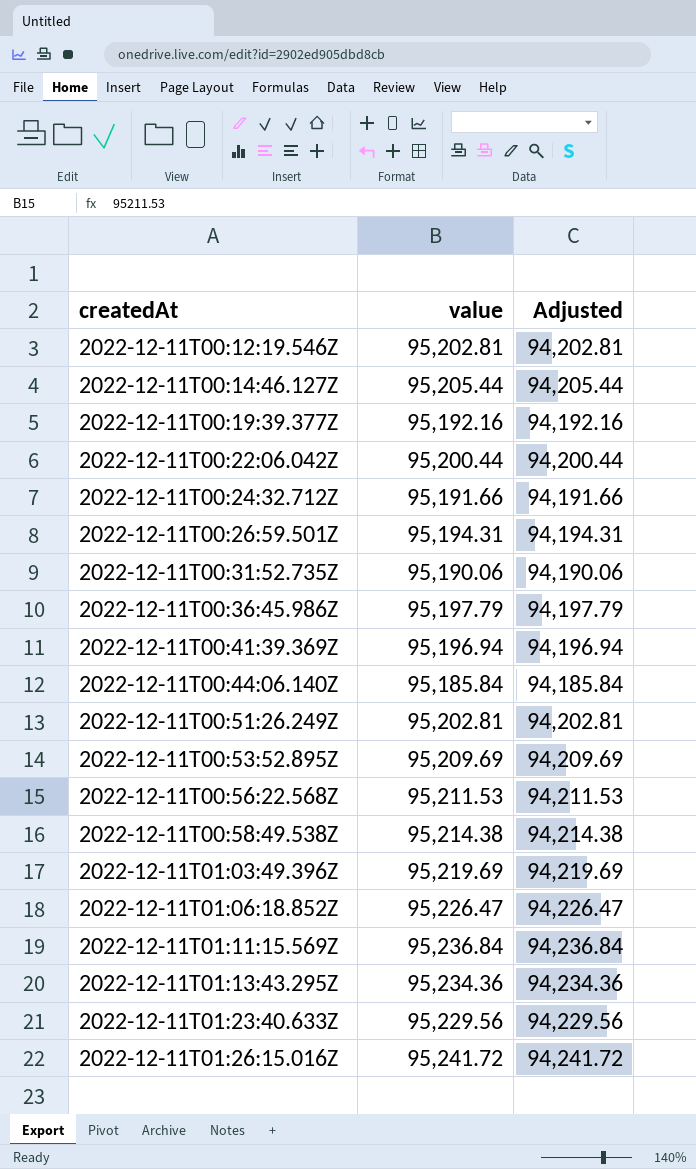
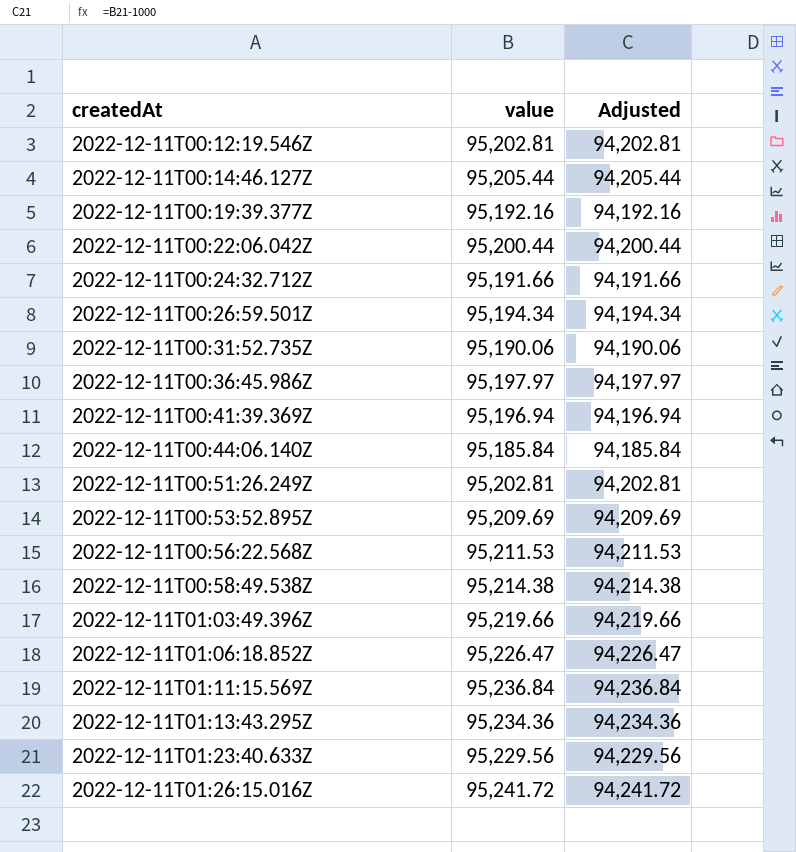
2022-12-11T00:26:59.501Z | value: 95,194.31 -> 95,194.34
2022-12-11T00:26:59.501Z | Adjusted: 94,194.31 -> 94,194.34
2022-12-11T00:36:45.986Z | value: 95,197.79 -> 95,197.97
2022-12-11T00:36:45.986Z | Adjusted: 94,197.79 -> 94,197.97
2022-12-11T01:03:49.396Z | value: 95,219.69 -> 95,219.66
2022-12-11T01:03:49.396Z | Adjusted: 94,219.69 -> 94,219.66

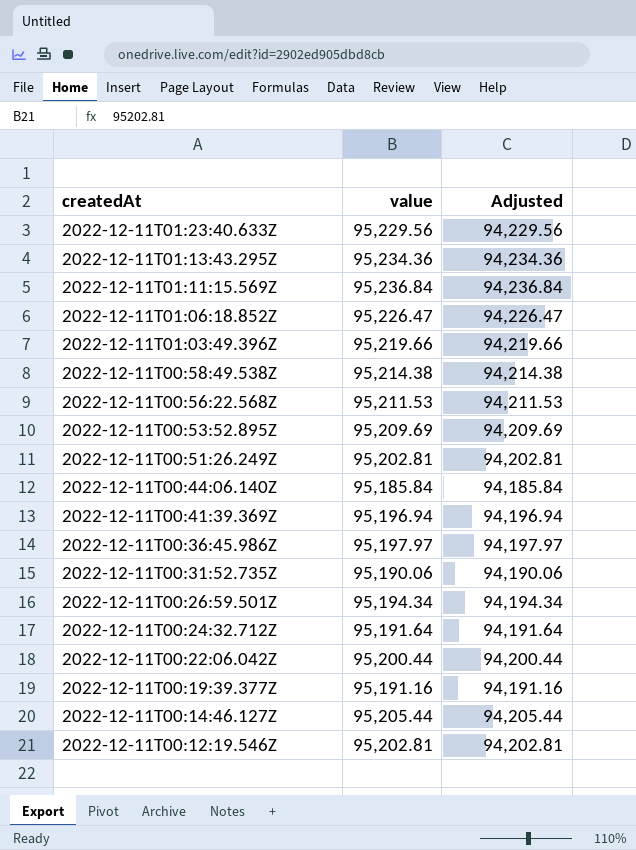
row order: createdAt ascending -> createdAt descending
row 2022-12-11T01:26:15.016Z: 95,241.72 | 94,241.72 -> none
2022-12-11T00:24:32.712Z | value: 95,191.66 -> 95,191.64
2022-12-11T00:24:32.712Z | Adjusted: 94,191.66 -> 94,191.64
2022-12-11T00:19:39.377Z | value: 95,192.16 -> 95,191.16
2022-12-11T00:19:39.377Z | Adjusted: 94,192.16 -> 94,191.16

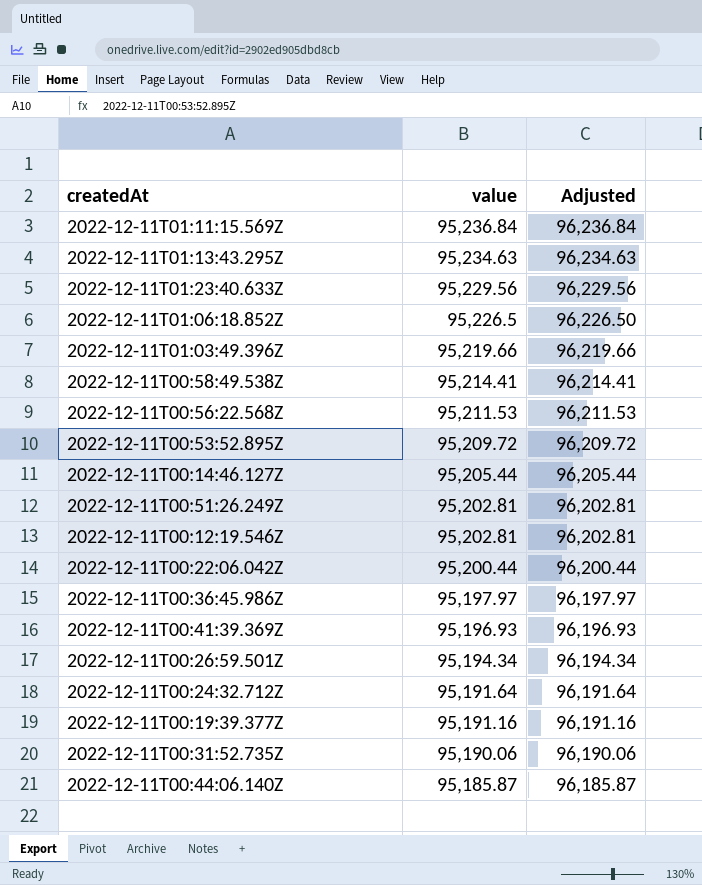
row order: createdAt descending -> value descending
column Adjusted | formula: [value] - 1000 -> [value] + 1000
2022-12-11T01:13:43.295Z | value: 95,234.36 -> 95,234.63
2022-12-11T01:06:18.852Z | value: 95,226.47 -> 95,226.5
2022-12-11T00:58:49.538Z | value: 95,214.38 -> 95,214.41
2022-12-11T00:53:52.895Z | value: 95,209.69 -> 95,209.72
2022-12-11T00:41:39.369Z | value: 95,196.94 -> 95,196.93
2022-12-11T00:44:06.140Z | value: 95,185.84 -> 95,185.87

